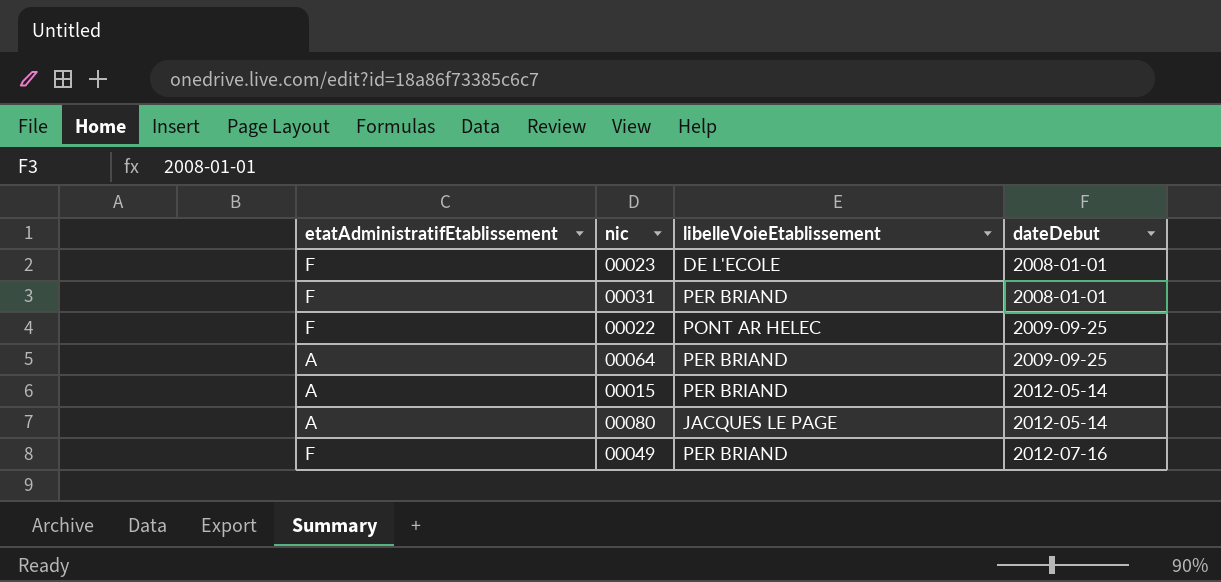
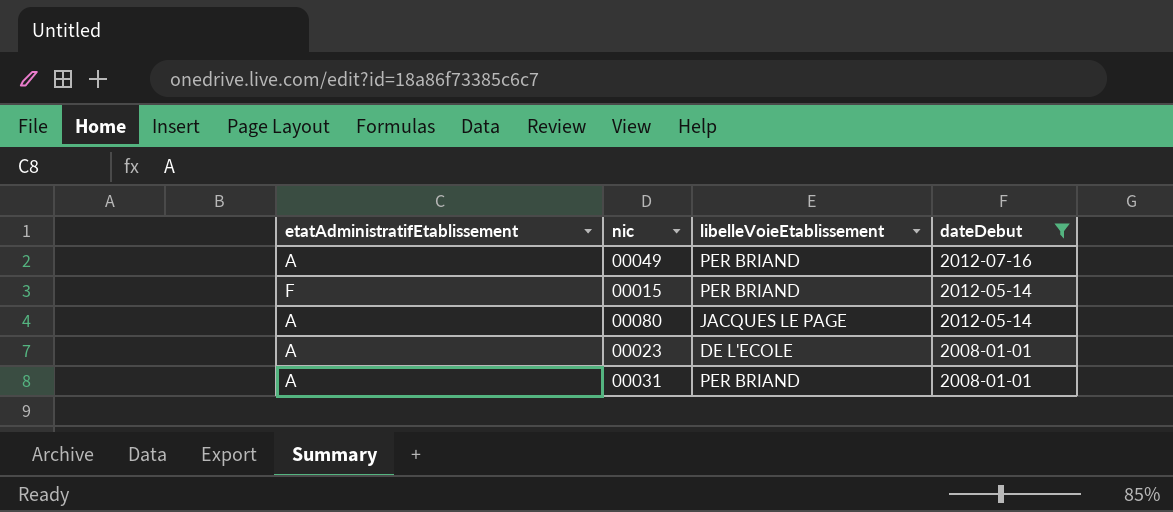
filter: none -> dateDebut != 2009-09-25
row order: dateDebut ascending -> dateDebut descending
00049 | etatAdministratifEtablissement: F -> A
00015 | etatAdministratifEtablissement: A -> F
00023 | etatAdministratifEtablissement: F -> A
00031 | etatAdministratifEtablissement: F -> A

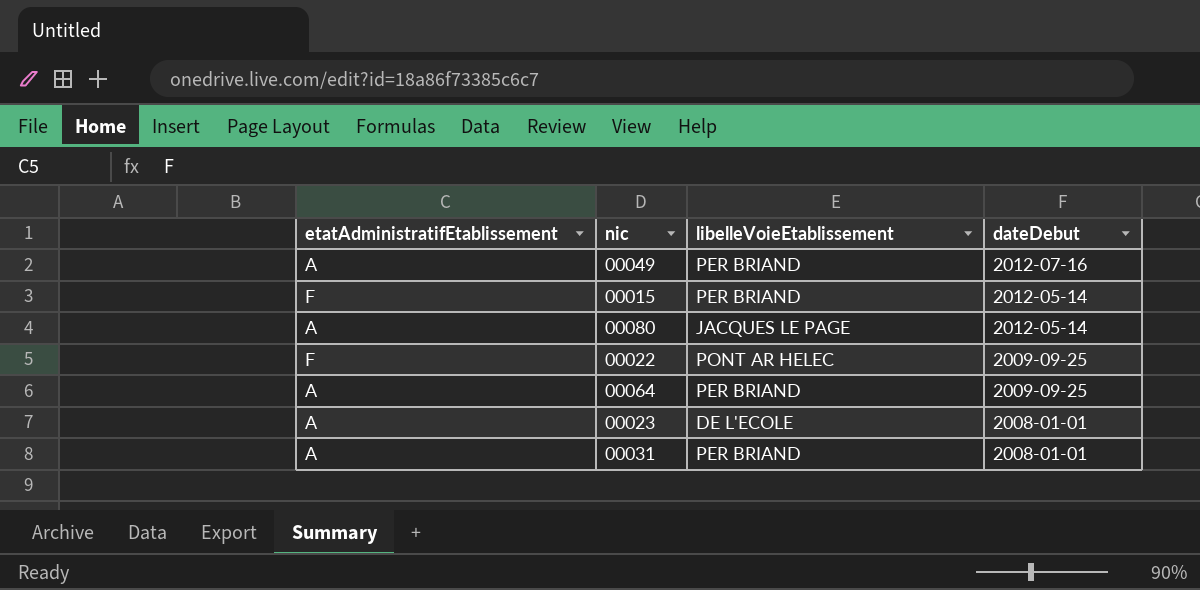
filter: dateDebut != 2009-09-25 -> none

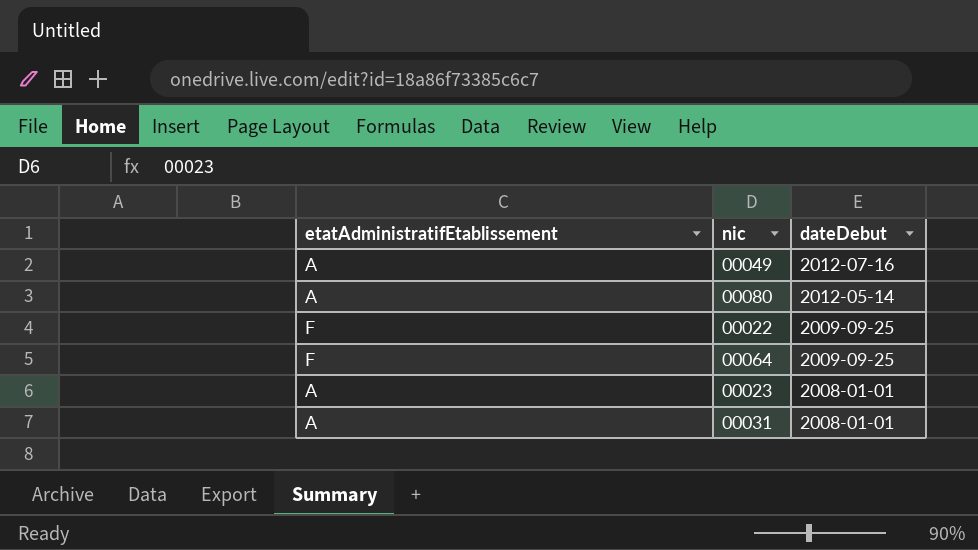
column libelleVoieEtablissement | position: 3 -> none
row 00015: F | PER BRIAND | 2012-05-14 -> none
00064 | etatAdministratifEtablissement: A -> F

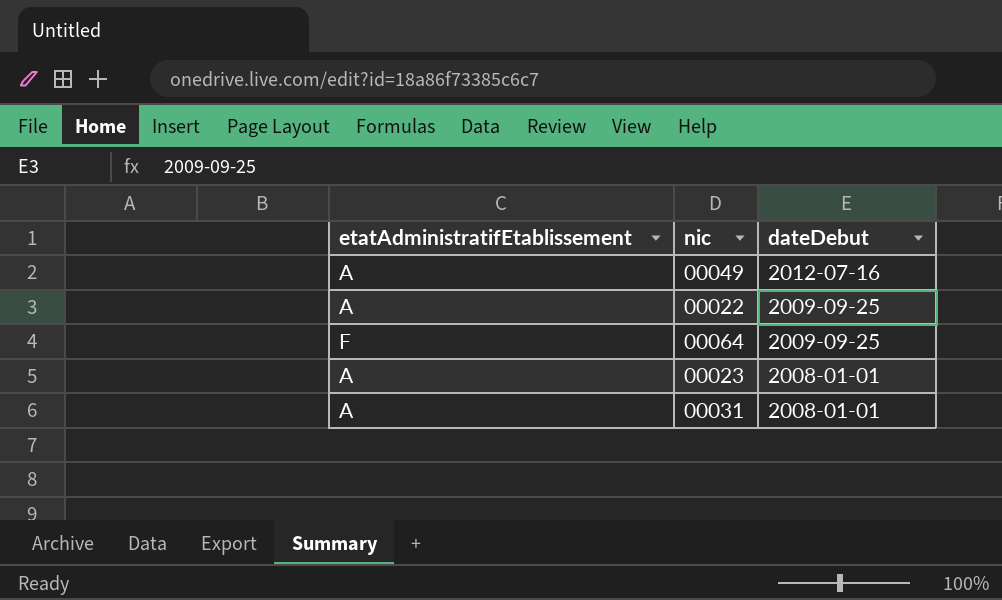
row 00080: A | 2012-05-14 -> none
00022 | etatAdministratifEtablissement: F -> A

